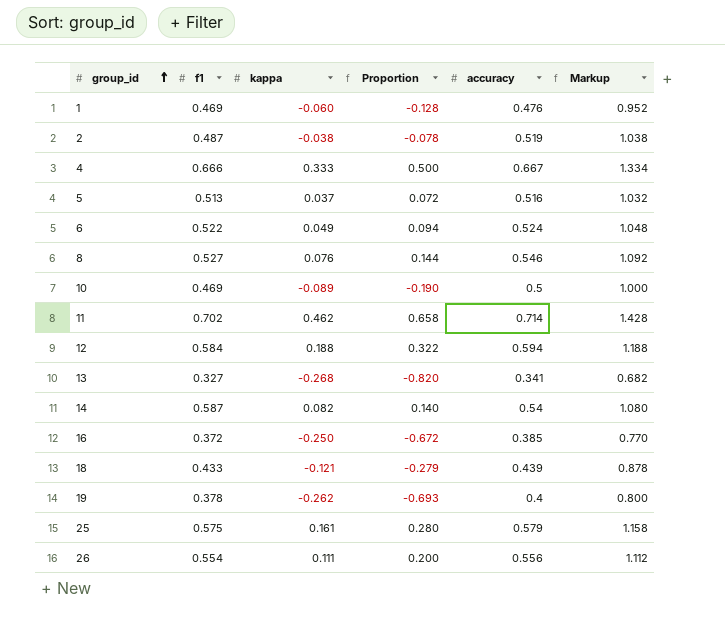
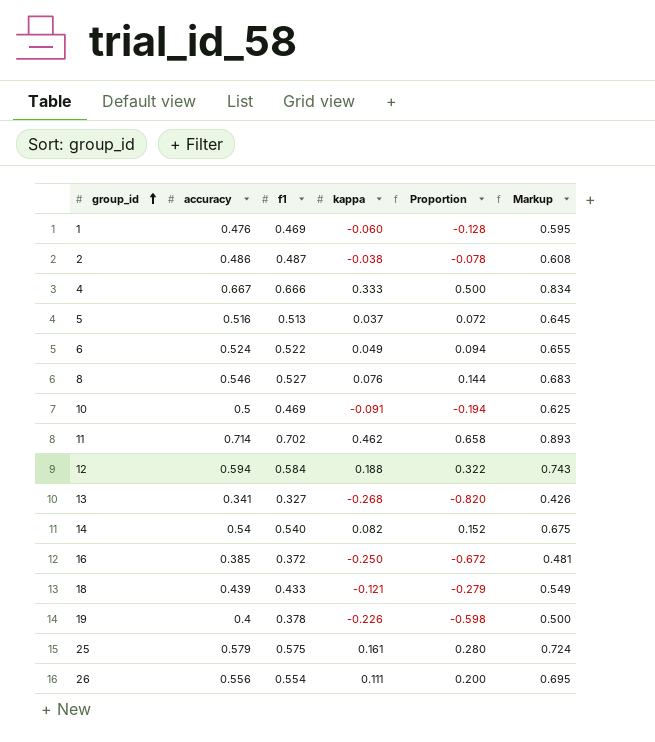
column accuracy | position: 5 -> 2
column Markup | formula: [accuracy] * 2 -> [accuracy] * 1.25
2 | accuracy: 0.519 -> 0.486
10 | kappa: -0.089 -> -0.091
10 | Proportion: -0.190 -> -0.194
14 | f1: 0.587 -> 0.540
14 | Proportion: 0.140 -> 0.152
19 | kappa: -0.262 -> -0.226
19 | Proportion: -0.693 -> -0.598

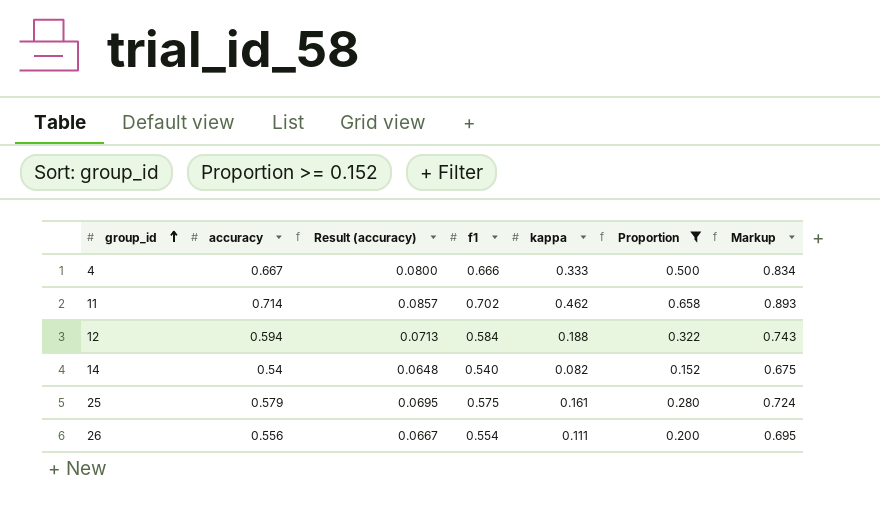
filter: none -> Proportion >= 0.152
column Result (accuracy) | formula: none -> [accuracy] * 0.12

